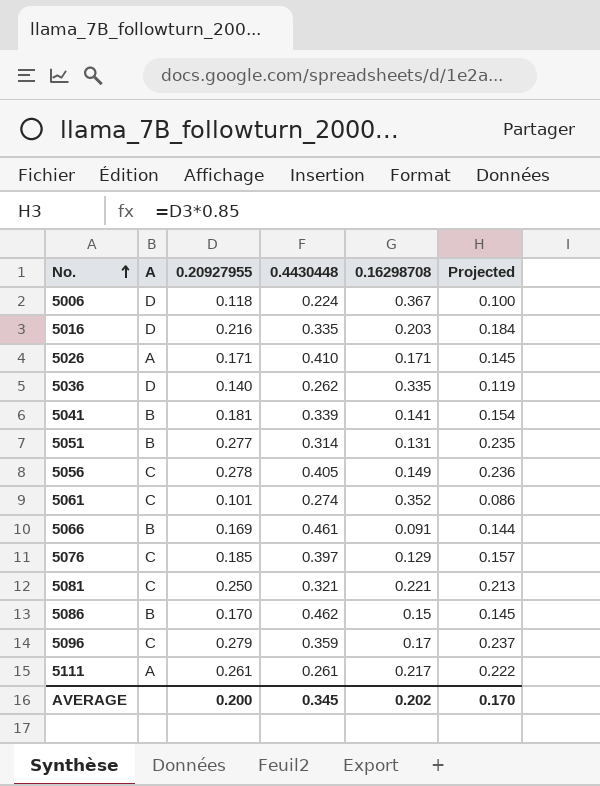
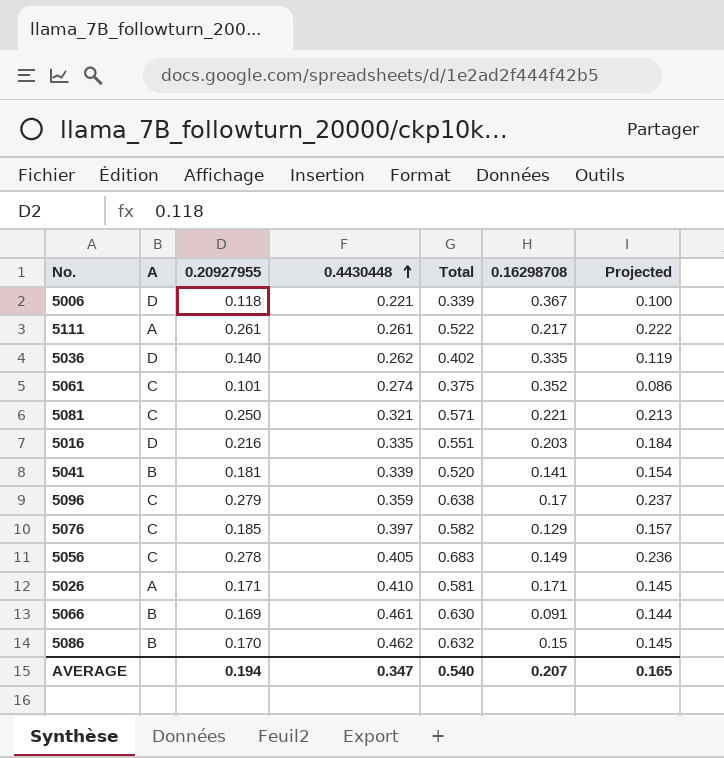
row order: No. ascending -> 0.4430448 ascending
column Total | formula: none -> [0.20927955] + [0.4430448]
row 5051: B | 0.277 | 0.314 | 0.131 | 0.235 -> none
5006 | 0.4430448: 0.224 -> 0.221
AVERAGE | 0.20927955: 0.200 -> 0.194
AVERAGE | 0.4430448: 0.345 -> 0.347
AVERAGE | 0.16298708: 0.202 -> 0.207
AVERAGE | Projected: 0.170 -> 0.165

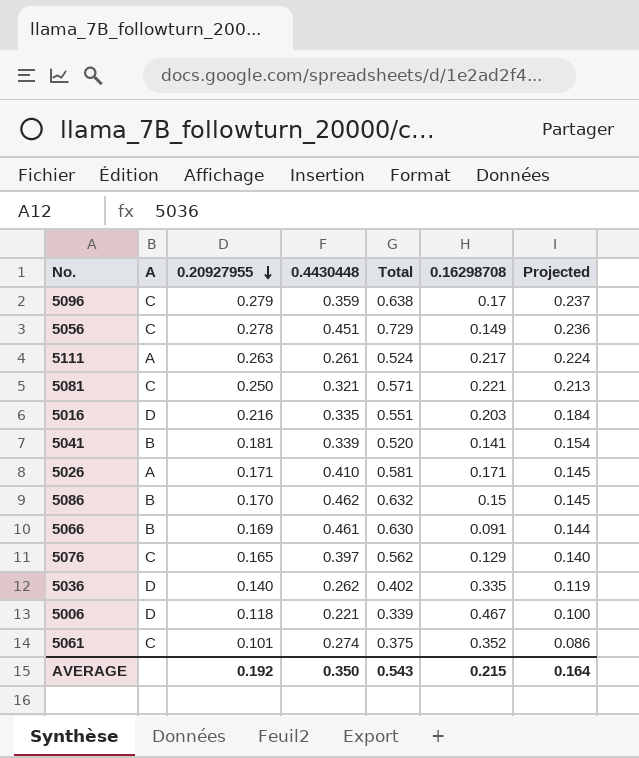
row order: 0.4430448 ascending -> 0.20927955 descending
5056 | 0.4430448: 0.405 -> 0.451
5056 | Total: 0.683 -> 0.729
5111 | 0.20927955: 0.261 -> 0.263
5111 | Total: 0.522 -> 0.524
5111 | Projected: 0.222 -> 0.224
5076 | 0.20927955: 0.185 -> 0.165
5076 | Total: 0.582 -> 0.562
5076 | Projected: 0.157 -> 0.140
5006 | 0.16298708: 0.367 -> 0.467
AVERAGE | 0.20927955: 0.194 -> 0.192
AVERAGE | 0.4430448: 0.347 -> 0.350
AVERAGE | Total: 0.540 -> 0.543
AVERAGE | 0.16298708: 0.207 -> 0.215
AVERAGE | Projected: 0.165 -> 0.164

